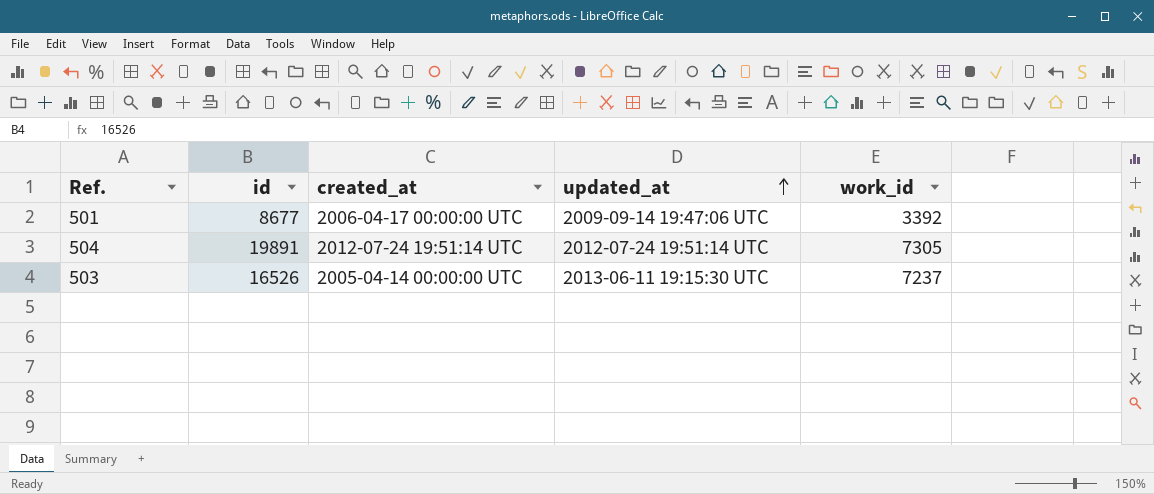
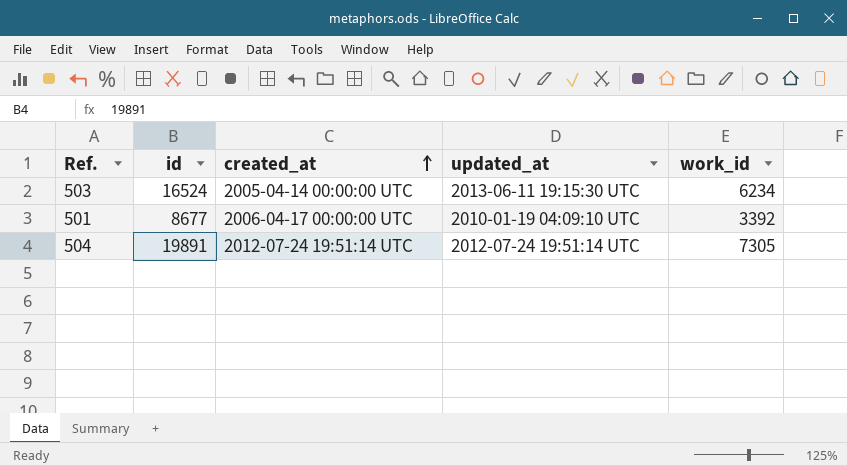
row order: updated_at ascending -> created_at ascending
503 | id: 16526 -> 16524
503 | work_id: 7237 -> 6234
501 | updated_at: 2009-09-14 19:47:06 UTC -> 2010-01-19 04:09:10 UTC

